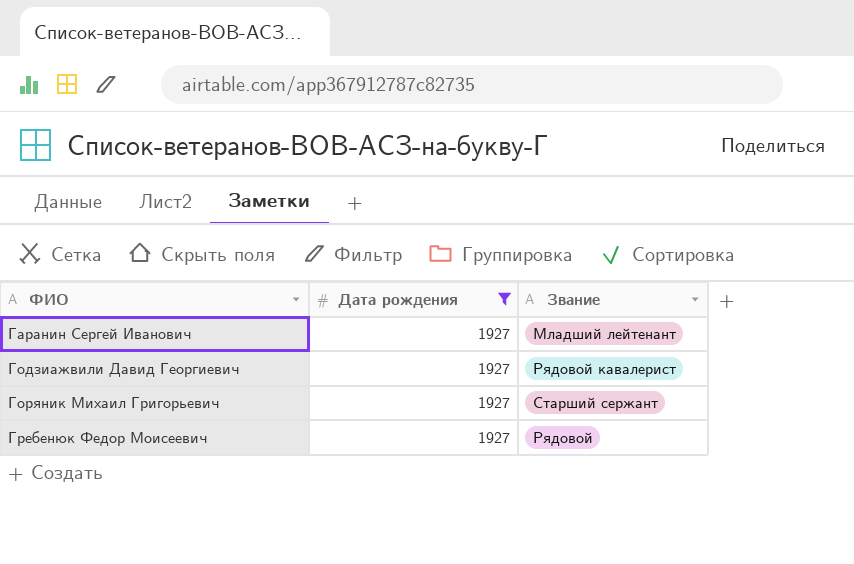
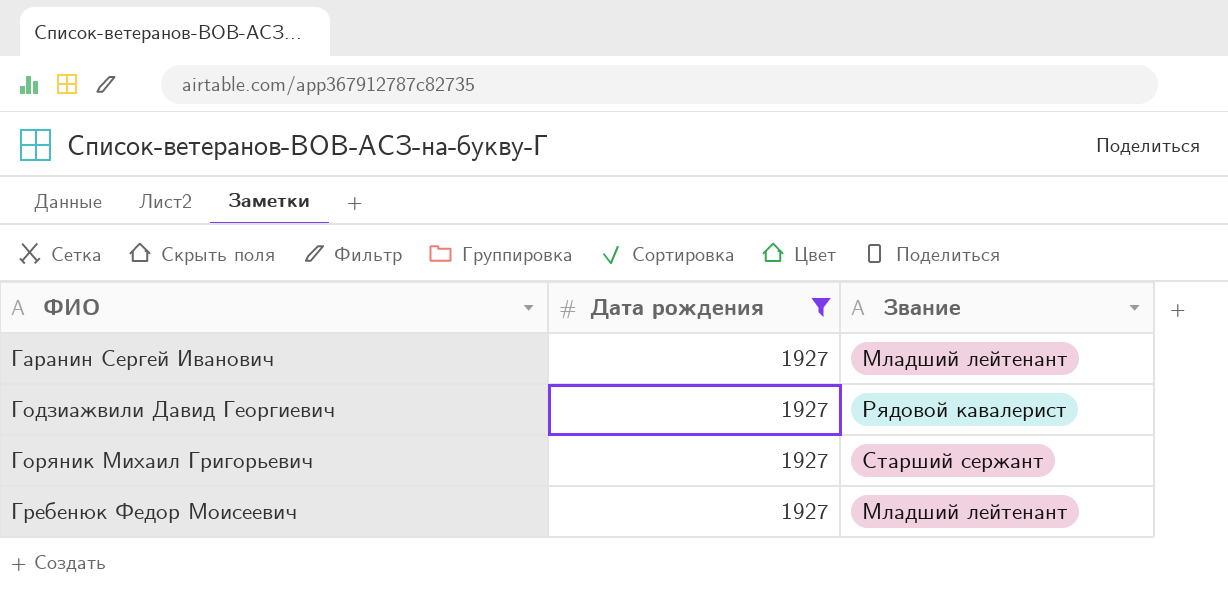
Гребенюк Федор Моисеевич | Звание: Рядовой -> Младший лейтенант

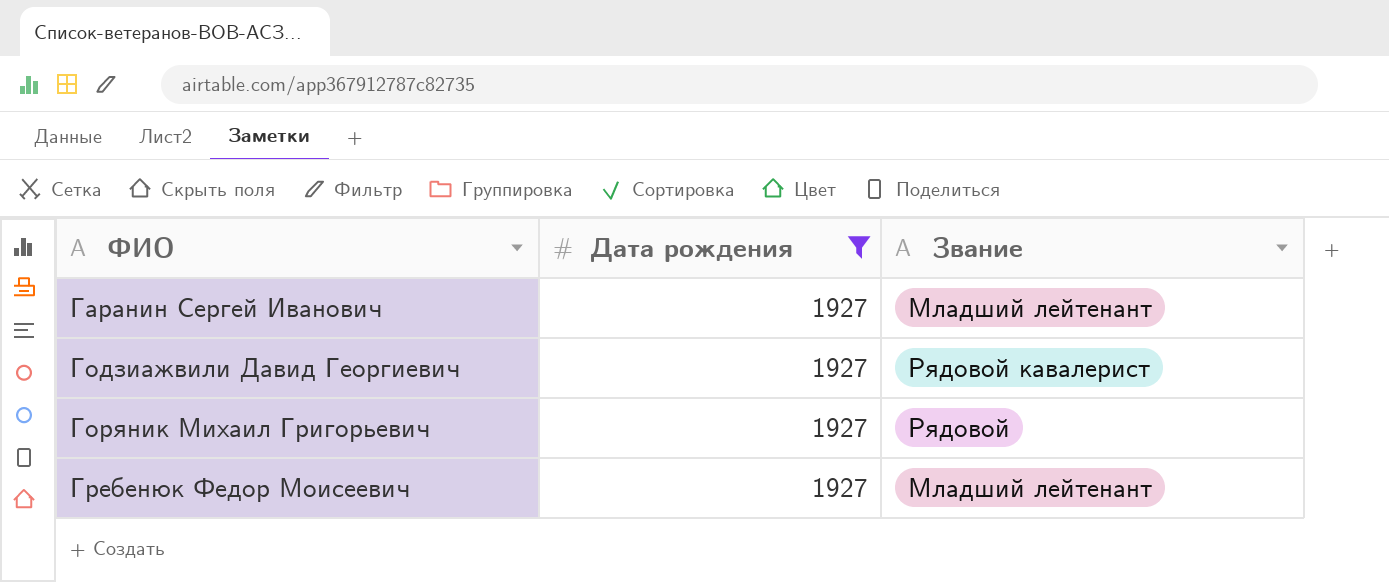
Горяник Михаил Григорьевич | Звание: Старший сержант -> Рядовой

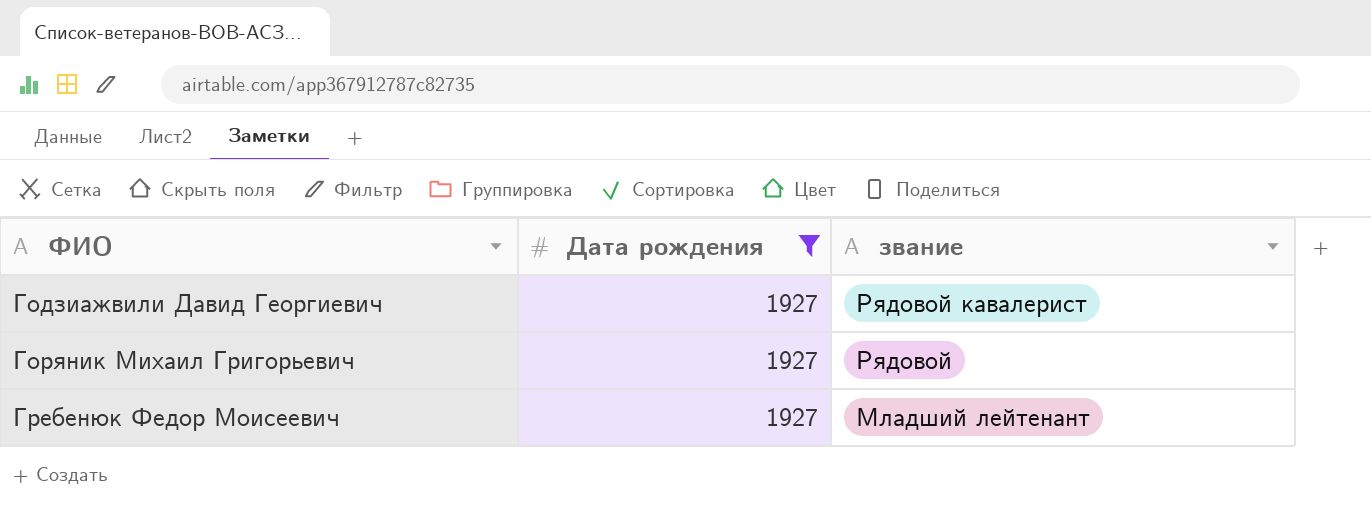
column name: Звание -> звание
row Гаранин Сергей Иванович: 1927 | Младший лейтенант -> none

